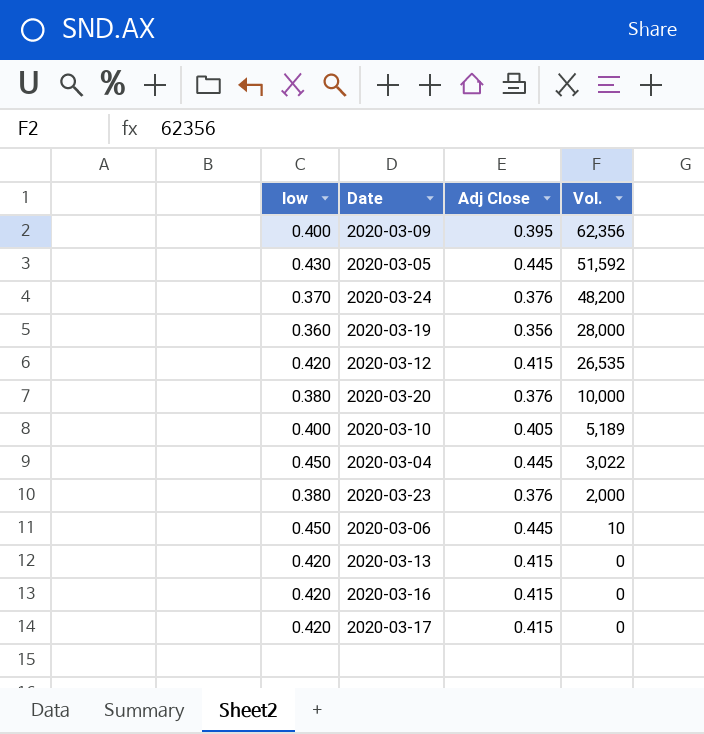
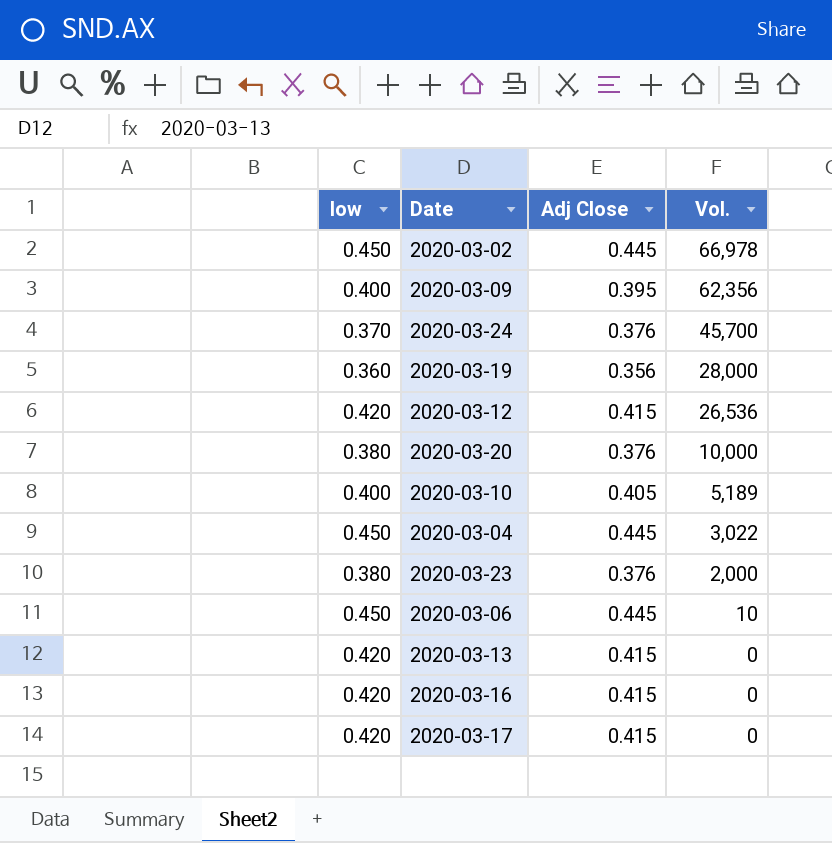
row 2020-03-05: 0.430 | 0.445 | 51,592 -> none
row 2020-03-02: none -> 0.450 | 0.445 | 66,978
2020-03-24 | Vol.: 48,200 -> 45,700
2020-03-12 | Vol.: 26,535 -> 26,536

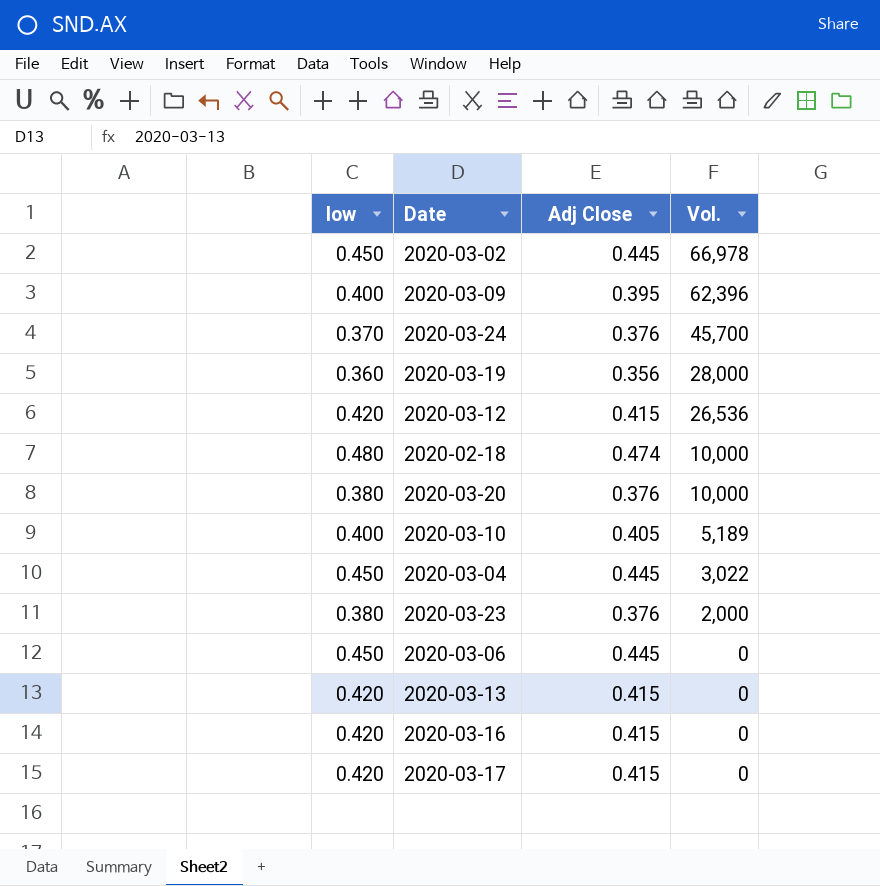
2020-03-09 | Vol.: 62,356 -> 62,396
row 2020-02-18: none -> 0.480 | 0.474 | 10,000
2020-03-06 | Vol.: 10 -> 0

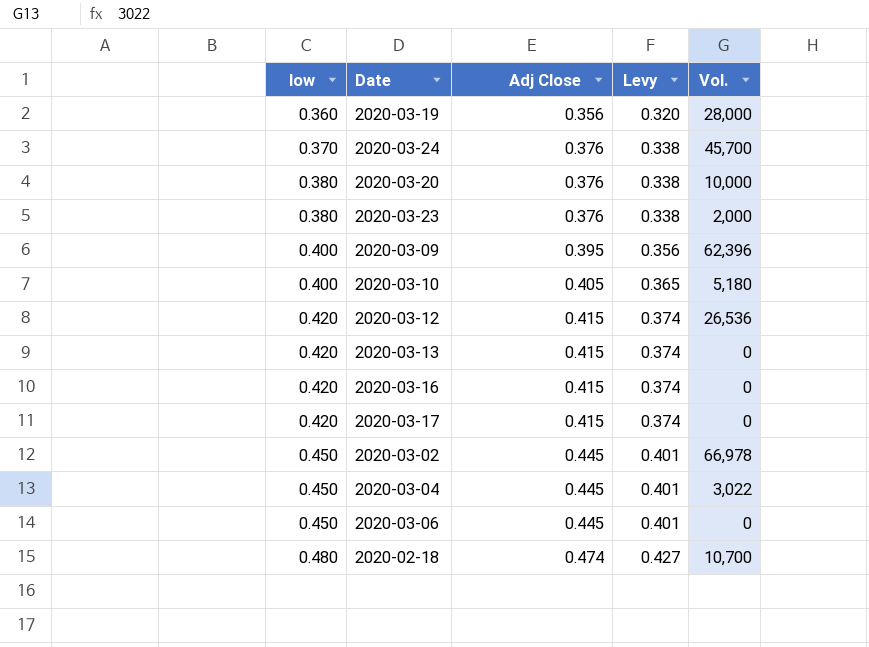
row order: Vol. descending -> low ascending
column Levy | formula: none -> [Adj Close] * 0.9
2020-03-10 | Vol.: 5,189 -> 5,180
2020-02-18 | Vol.: 10,000 -> 10,700

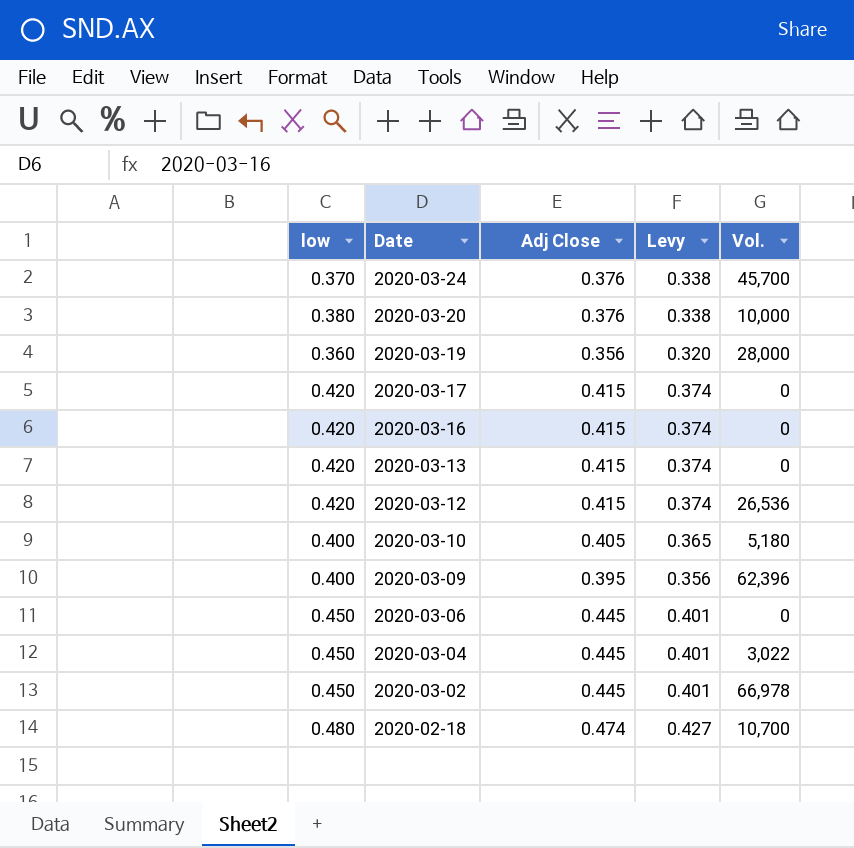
row order: low ascending -> Date descending
row 2020-03-23: 0.380 | 0.376 | 0.338 | 2,000 -> none

